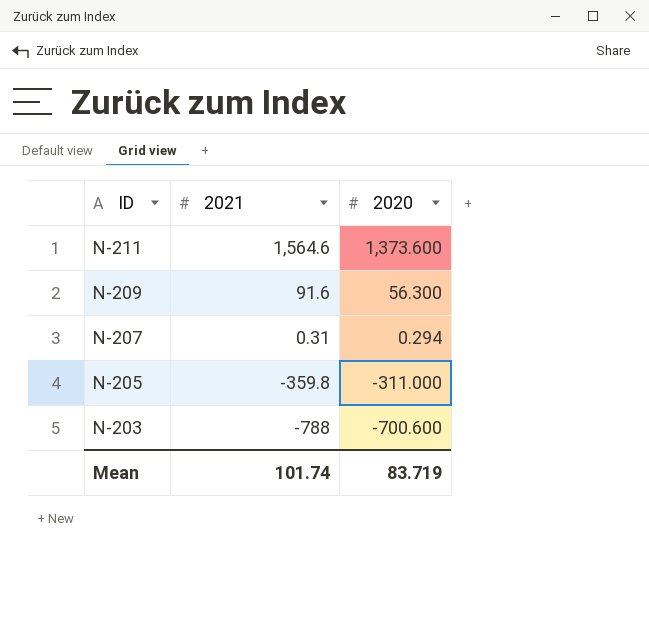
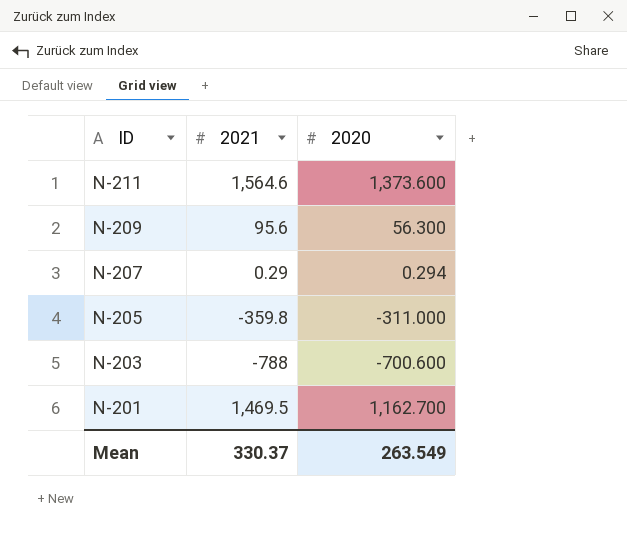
N-209 | 2021: 91.6 -> 95.6
N-207 | 2021: 0.31 -> 0.29
row N-201: none -> 1,469.5 | 1,162.700
Mean | 2021: 101.74 -> 330.37
Mean | 2020: 83.719 -> 263.549

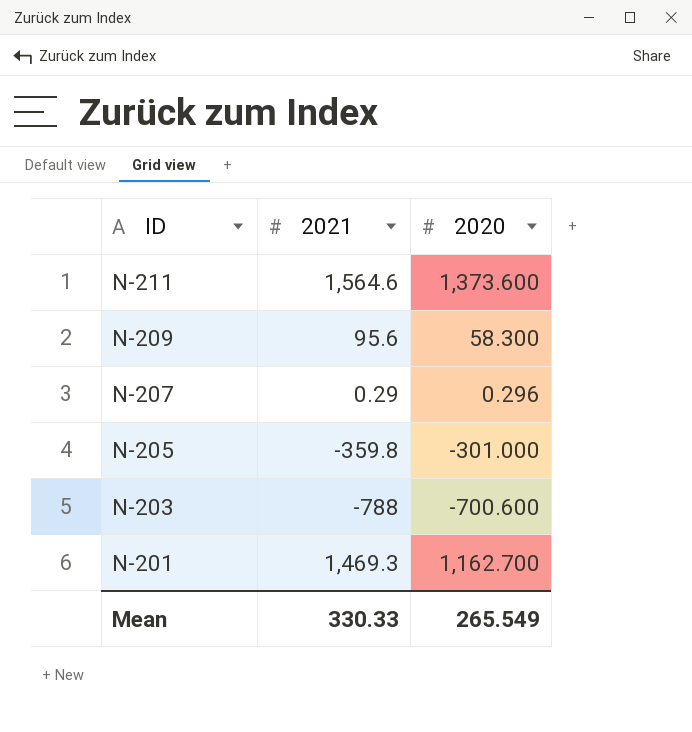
N-209 | 2020: 56.300 -> 58.300
N-207 | 2020: 0.294 -> 0.296
N-205 | 2020: -311.000 -> -301.000
N-201 | 2021: 1,469.5 -> 1,469.3
Mean | 2021: 330.37 -> 330.33
Mean | 2020: 263.549 -> 265.549

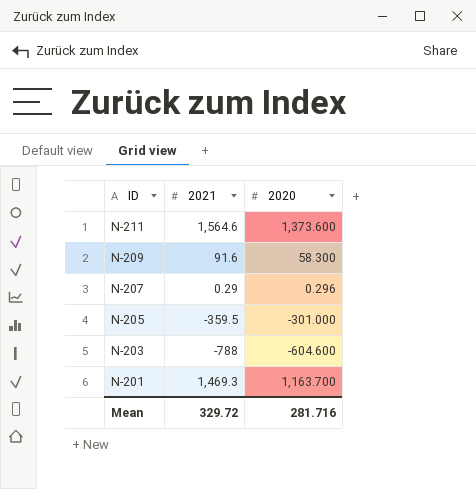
N-209 | 2021: 95.6 -> 91.6
N-205 | 2021: -359.8 -> -359.5
N-203 | 2020: -700.600 -> -604.600
N-201 | 2020: 1,162.700 -> 1,163.700
Mean | 2021: 330.33 -> 329.72
Mean | 2020: 265.549 -> 281.716

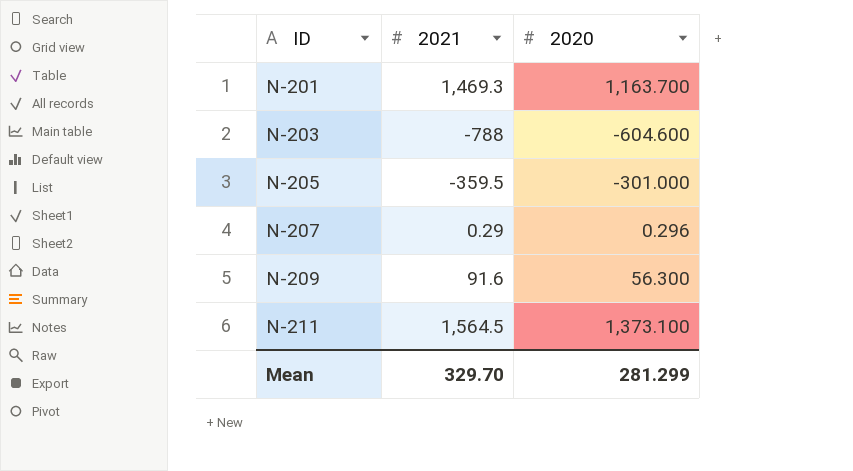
row order: ID descending -> ID ascending
N-209 | 2020: 58.300 -> 56.300
N-211 | 2021: 1,564.6 -> 1,564.5
N-211 | 2020: 1,373.600 -> 1,373.100
Mean | 2021: 329.72 -> 329.70
Mean | 2020: 281.716 -> 281.299

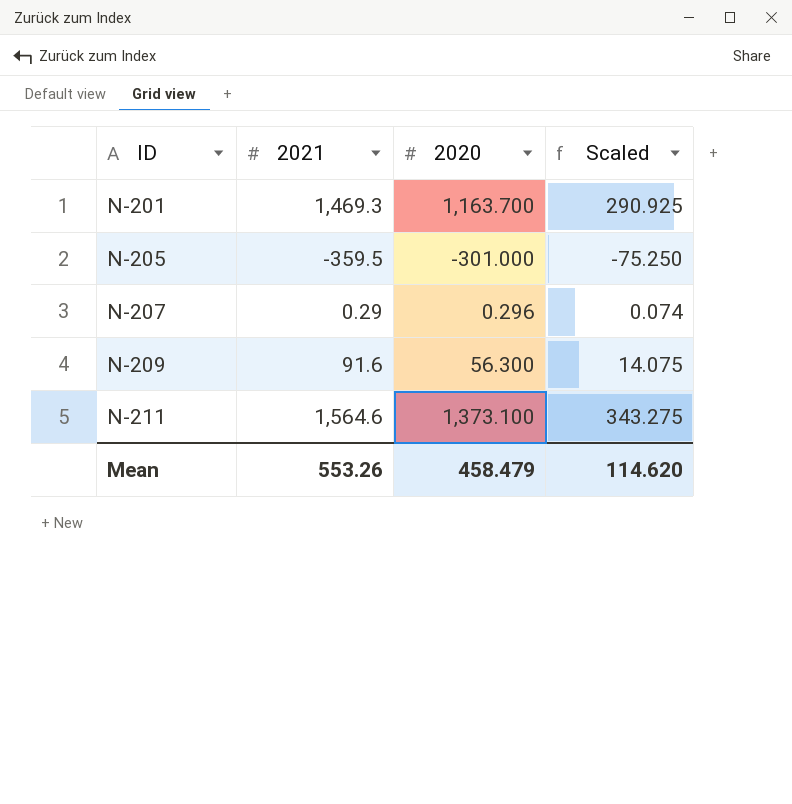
column Scaled | formula: none -> [2020] * 0.25
row N-203: -788 | -604.600 -> none
N-211 | 2021: 1,564.5 -> 1,564.6
Mean | 2021: 329.70 -> 553.26
Mean | 2020: 281.299 -> 458.479

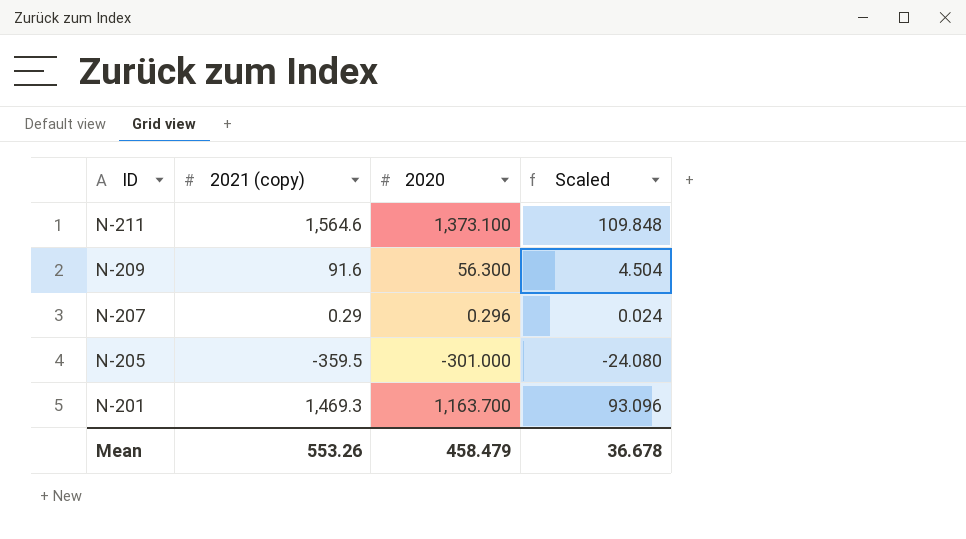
row order: ID ascending -> ID descending
column name: 2021 -> 2021 (copy)
column Scaled | formula: [2020] * 0.25 -> [2020] * 0.08
Mean | Scaled: 114.620 -> 36.678

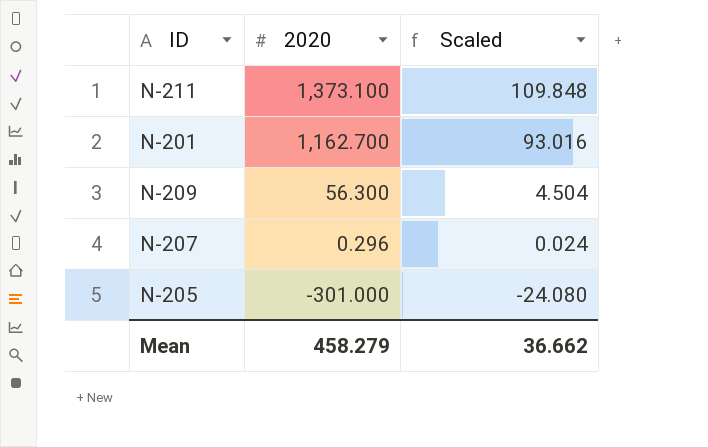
row order: ID descending -> 2020 descending
column 2021 (copy) | position: 2 -> none
N-201 | 2020: 1,163.700 -> 1,162.700
N-201 | Scaled: 93.096 -> 93.016
Mean | 2020: 458.479 -> 458.279
Mean | Scaled: 36.678 -> 36.662

